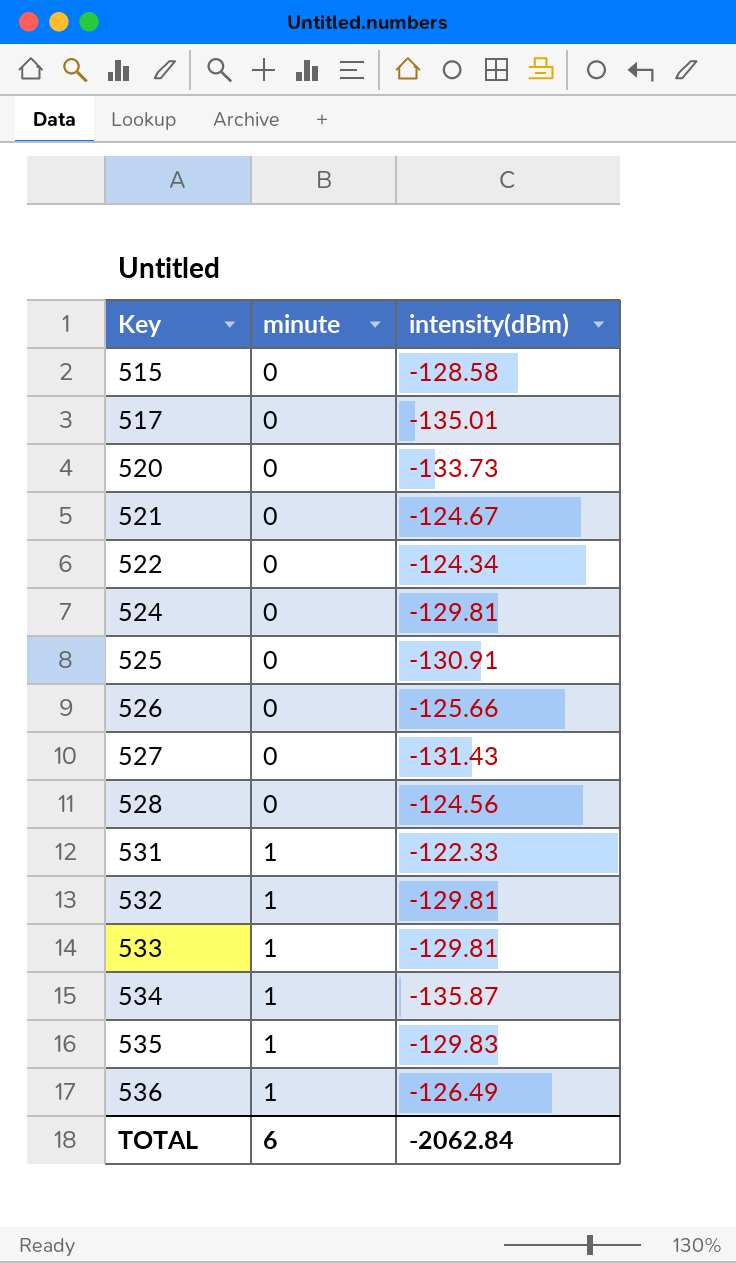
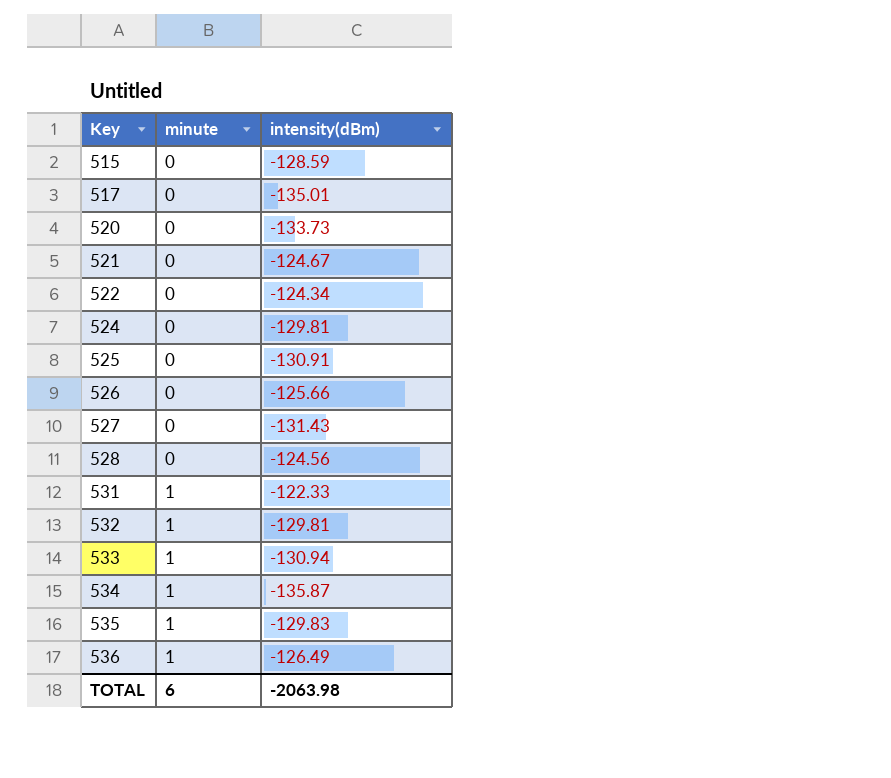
515 | intensity(dBm): -128.58 -> -128.59
533 | intensity(dBm): -129.81 -> -130.94
TOTAL | intensity(dBm): -2062.84 -> -2063.98

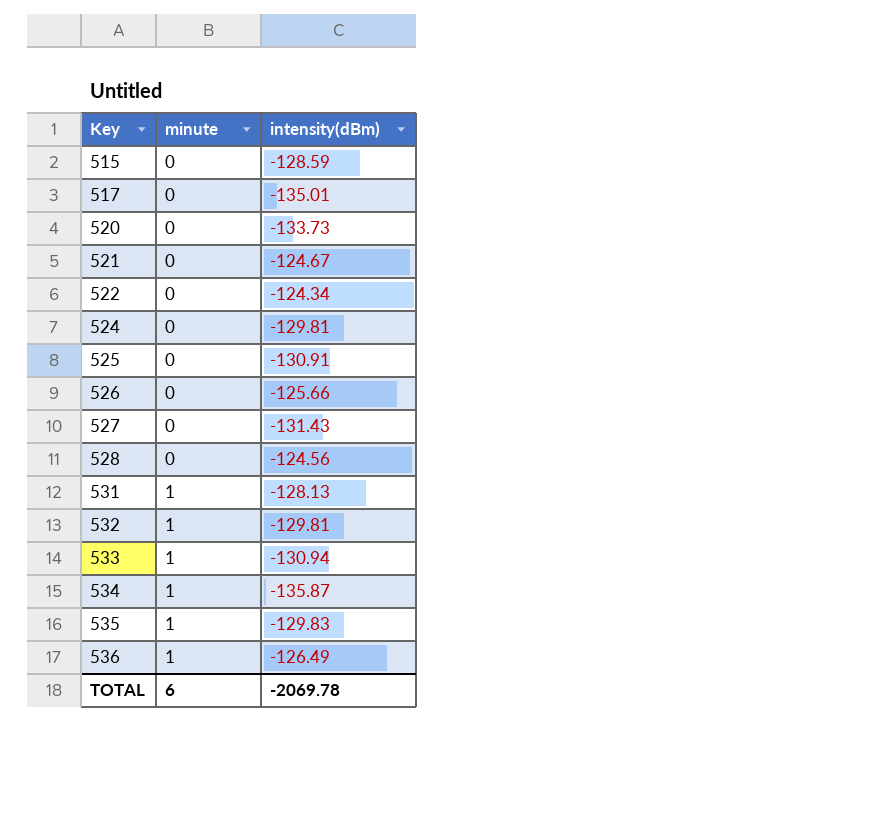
531 | intensity(dBm): -122.33 -> -128.13
TOTAL | intensity(dBm): -2063.98 -> -2069.78

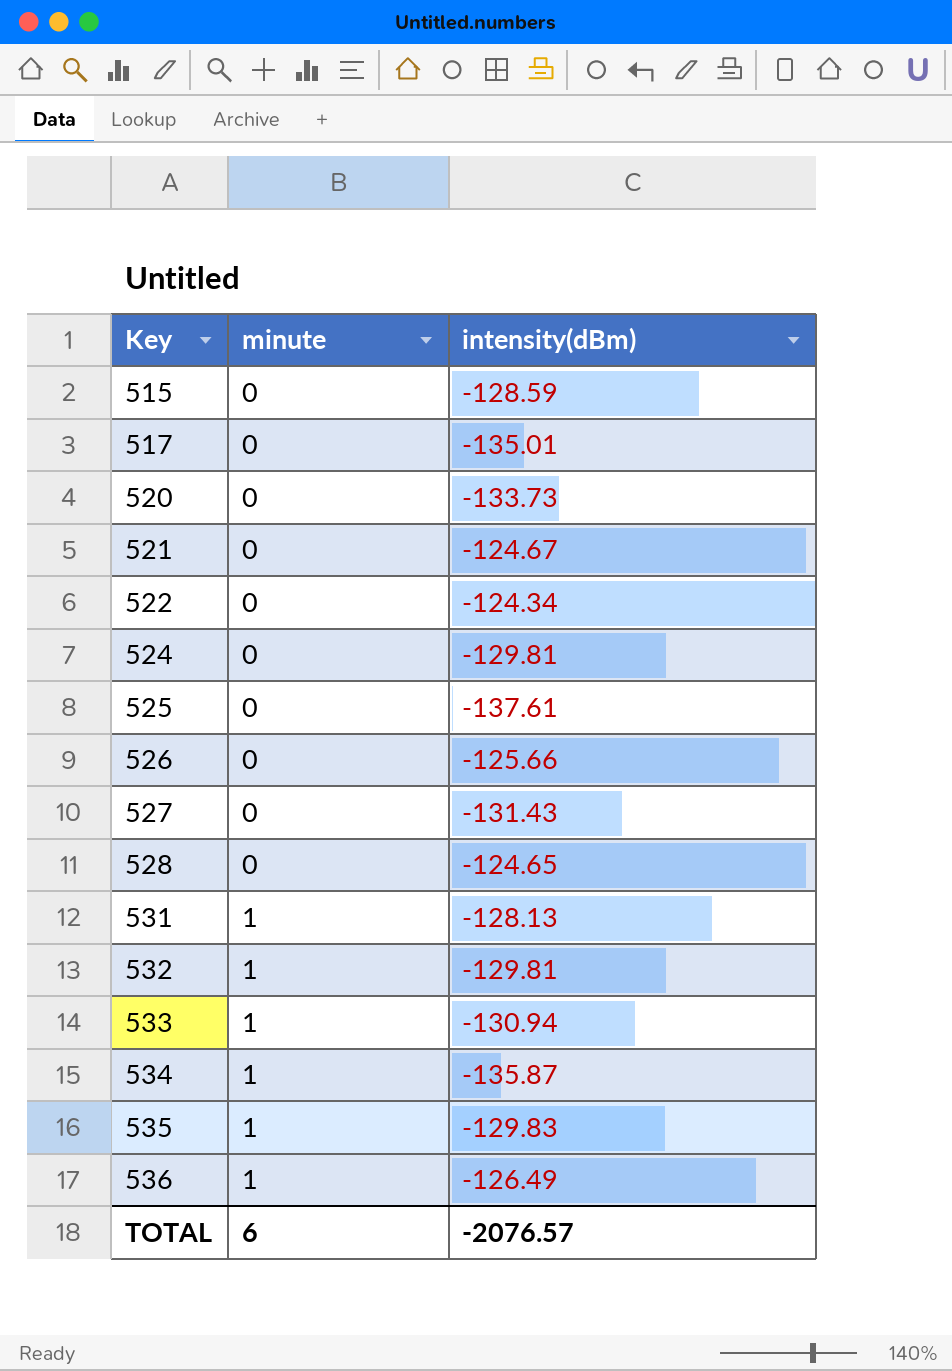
525 | intensity(dBm): -130.91 -> -137.61
528 | intensity(dBm): -124.56 -> -124.65
TOTAL | intensity(dBm): -2069.78 -> -2076.57

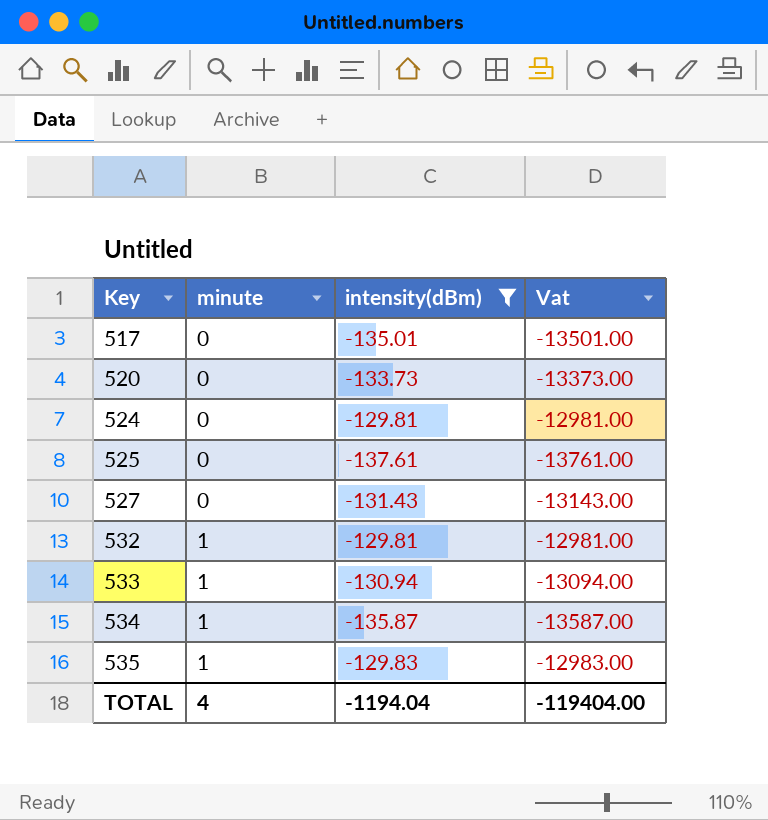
filter: none -> intensity(dBm) <= -129.81
column Vat | formula: none -> [intensity(dBm)] * 100
TOTAL | minute: 6 -> 4
TOTAL | intensity(dBm): -2076.57 -> -1194.04

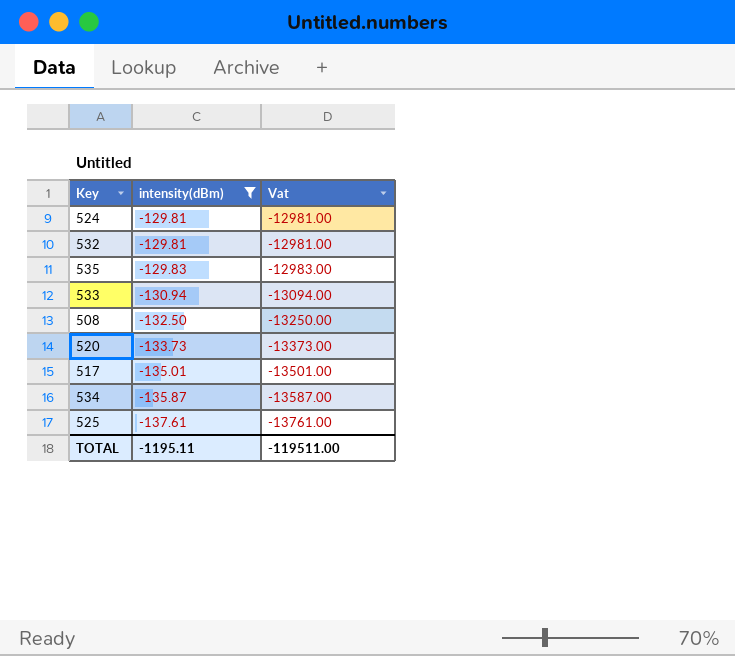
row order: Key ascending -> intensity(dBm) descending
column minute | position: 2 -> none
row 527: 0 | -131.43 | -13143.00 -> none
row 508: none -> -132.50 | -13250.00
TOTAL | intensity(dBm): -1194.04 -> -1195.11
TOTAL | Vat: -119404.00 -> -119511.00

